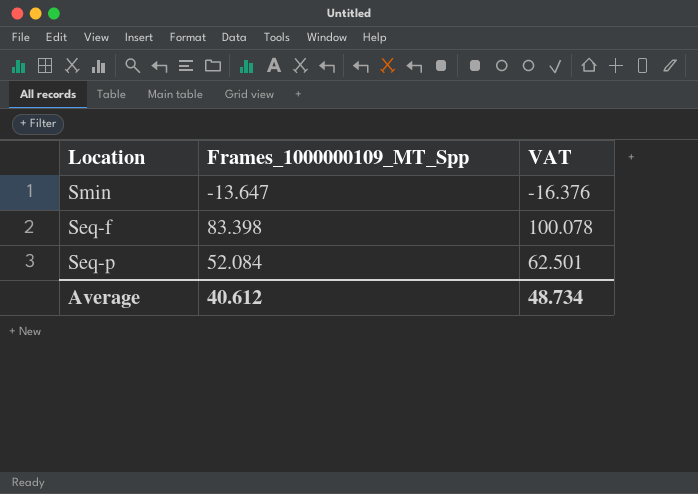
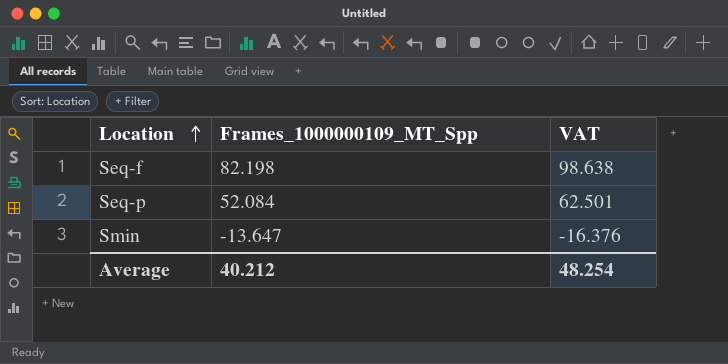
row order: none -> Location ascending
Seq-f | Frames_1000000109_MT_Spp: 83.398 -> 82.198
Seq-f | VAT: 100.078 -> 98.638
Average | Frames_1000000109_MT_Spp: 40.612 -> 40.212
Average | VAT: 48.734 -> 48.254

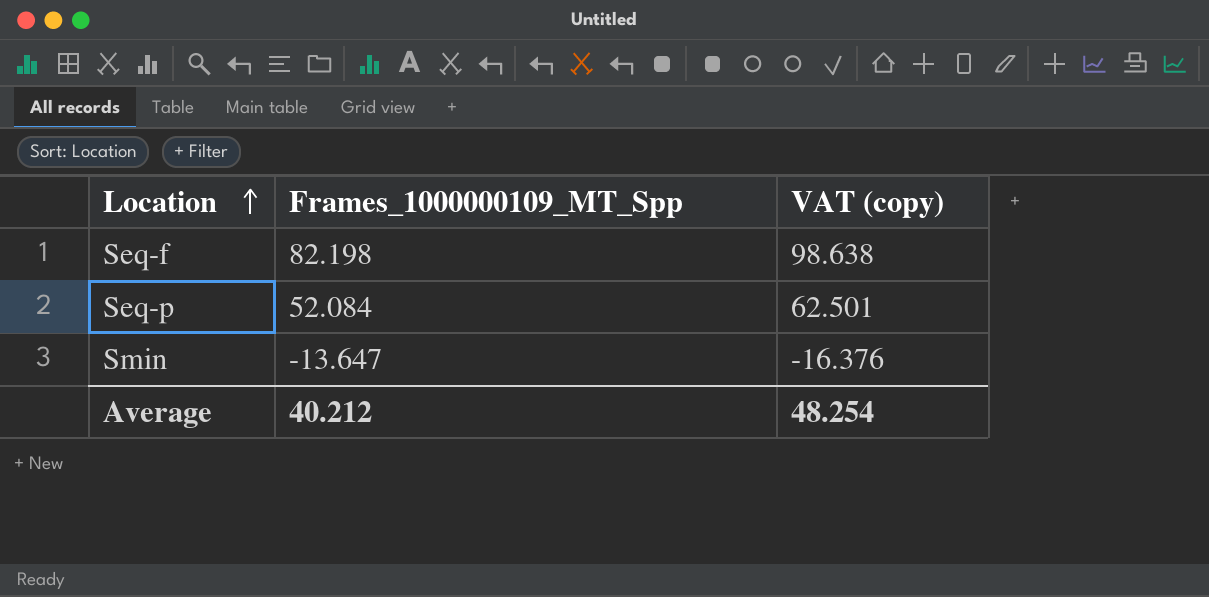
column name: VAT -> VAT (copy)

